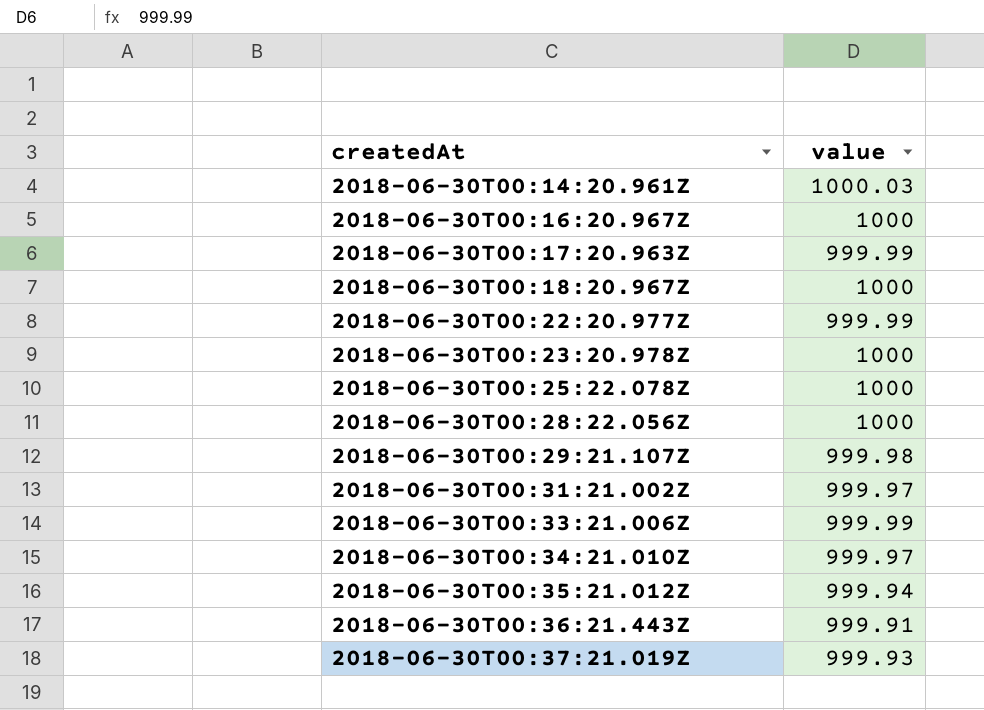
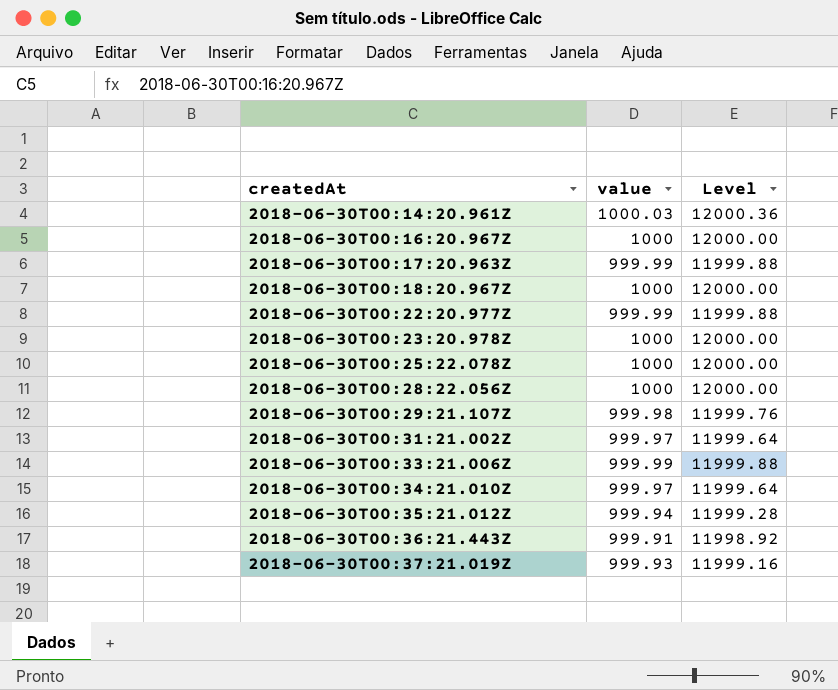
column Level | formula: none -> [value] * 12

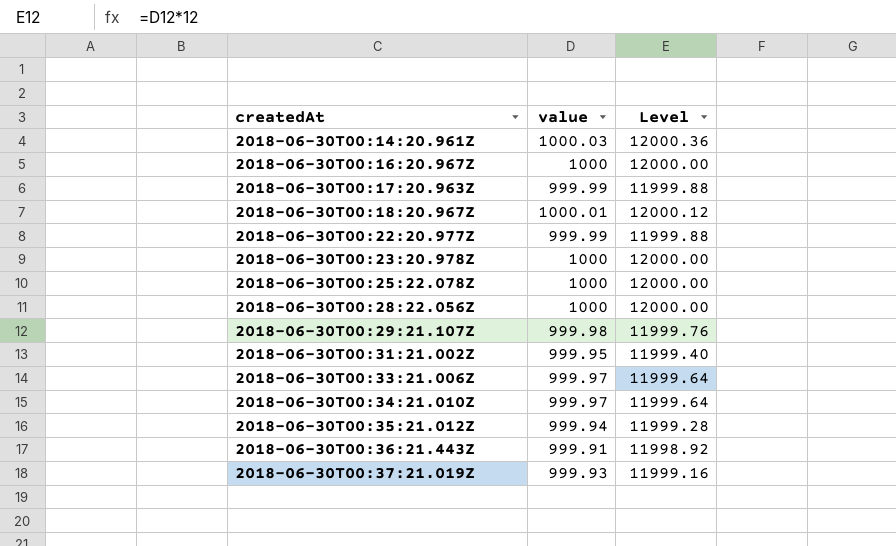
2018-06-30T00:18:20.967Z | value: 1000 -> 1000.01
2018-06-30T00:18:20.967Z | Level: 12000.00 -> 12000.12
2018-06-30T00:31:21.002Z | value: 999.97 -> 999.95
2018-06-30T00:31:21.002Z | Level: 11999.64 -> 11999.40
2018-06-30T00:33:21.006Z | value: 999.99 -> 999.97
2018-06-30T00:33:21.006Z | Level: 11999.88 -> 11999.64

